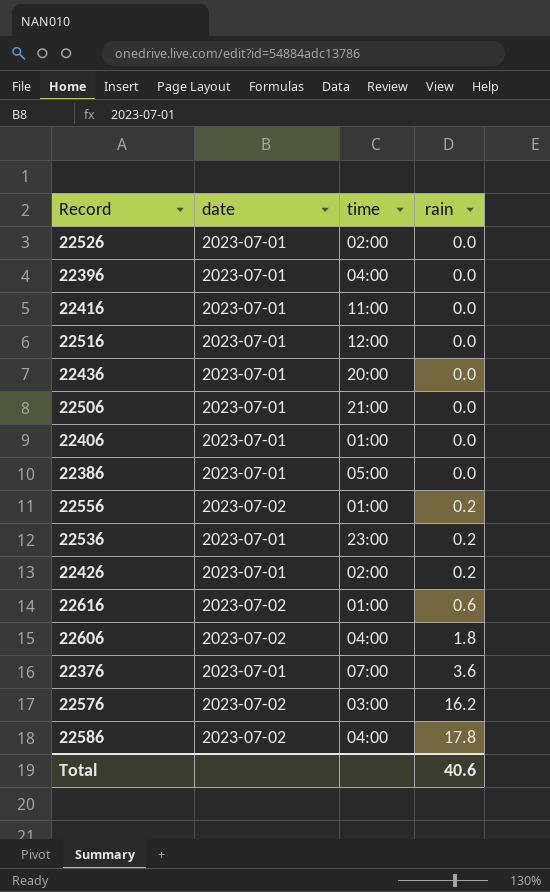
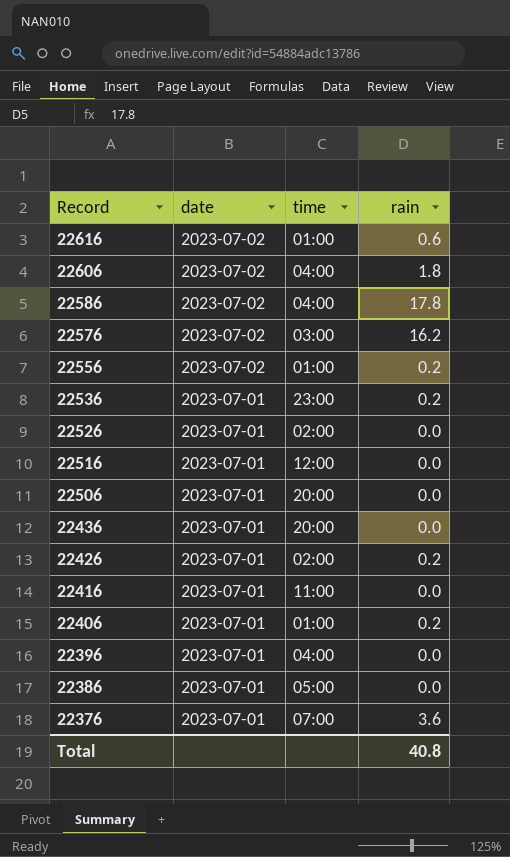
row order: rain ascending -> Record descending
22506 | time: 21:00 -> 20:00
22406 | rain: 0.0 -> 0.2
Total | rain: 40.6 -> 40.8

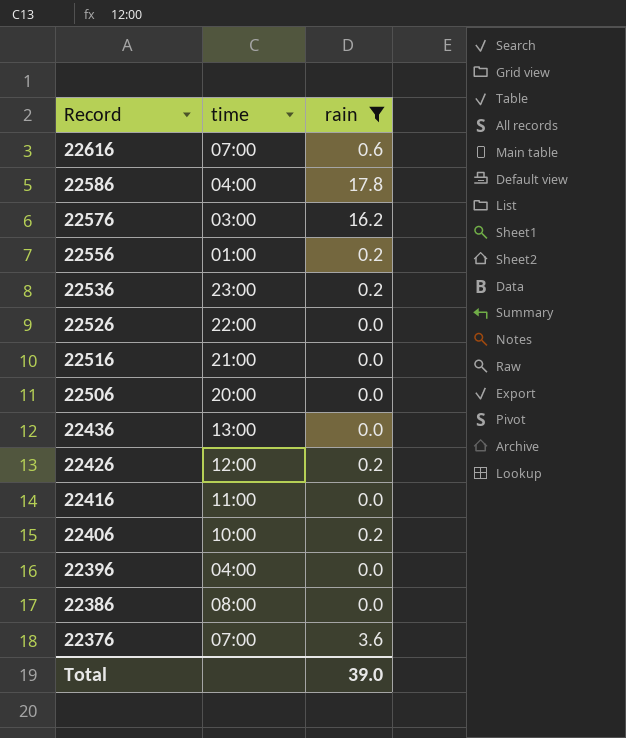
filter: none -> rain != 1.8
column date | position: 2 -> none
22616 | time: 01:00 -> 07:00
22526 | time: 02:00 -> 22:00
22516 | time: 12:00 -> 21:00
22436 | time: 20:00 -> 13:00
22426 | time: 02:00 -> 12:00
22406 | time: 01:00 -> 10:00
22386 | time: 05:00 -> 08:00
Total | rain: 40.8 -> 39.0

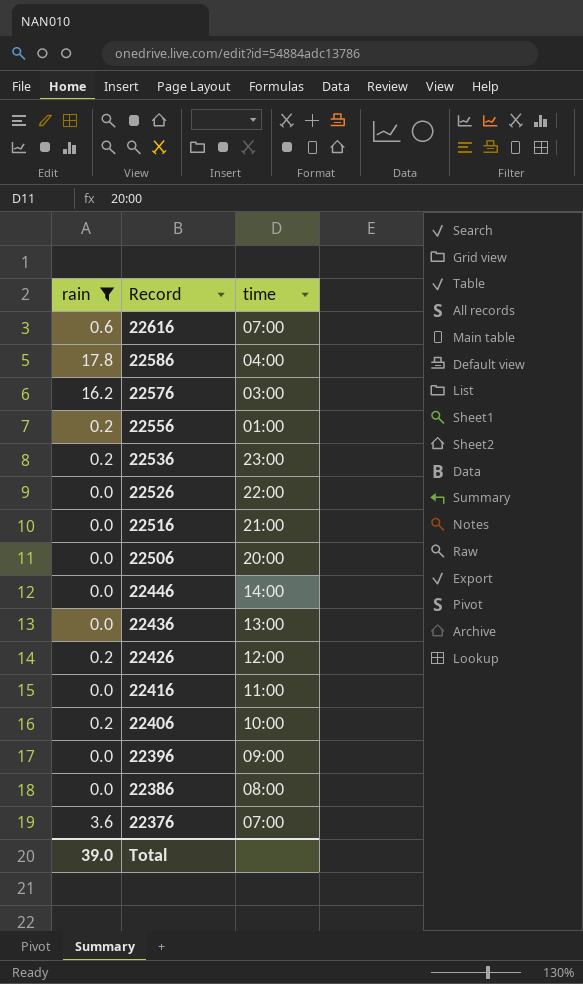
column rain | position: 3 -> 1
row 22446: none -> 0.0 | 14:00
22396 | time: 04:00 -> 09:00

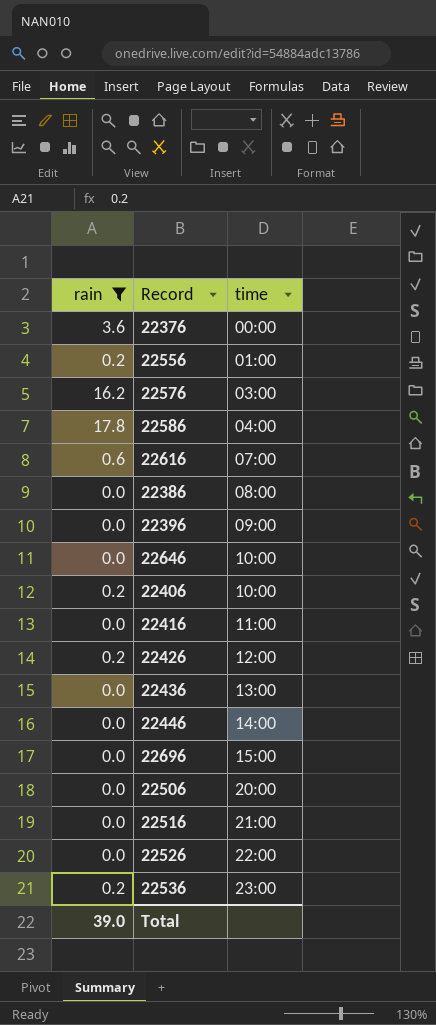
row order: Record descending -> time ascending
22376 | time: 07:00 -> 00:00
row 22646: none -> 0.0 | 10:00
row 22696: none -> 0.0 | 15:00

